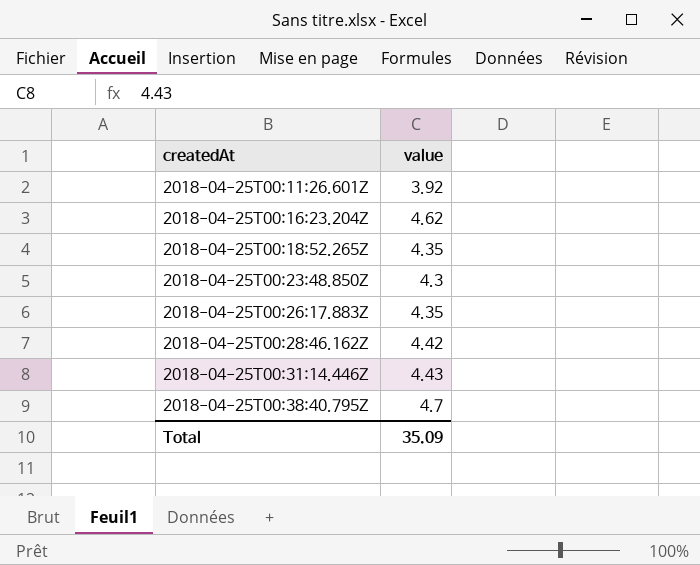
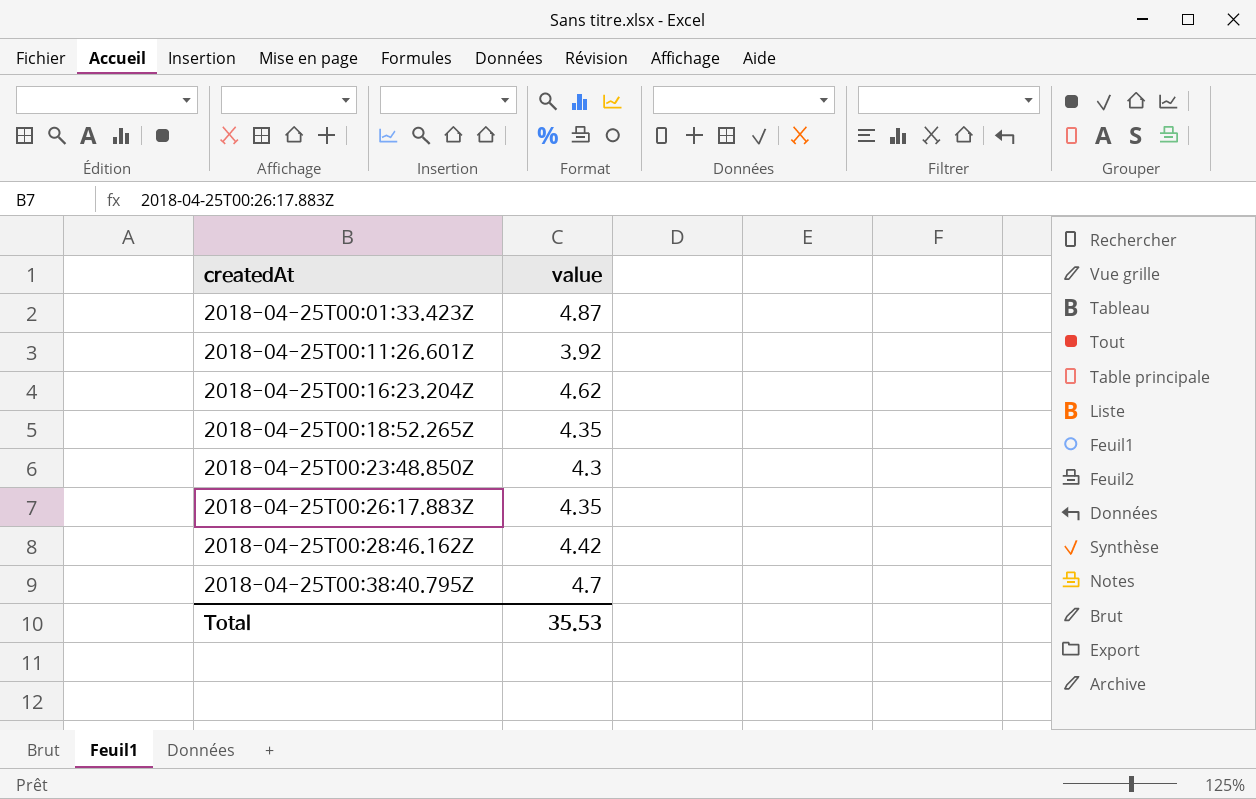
row 2018-04-25T00:31:14.446Z: 4.43 -> none
row 2018-04-25T00:01:33.423Z: none -> 4.87
Total | value: 35.09 -> 35.53

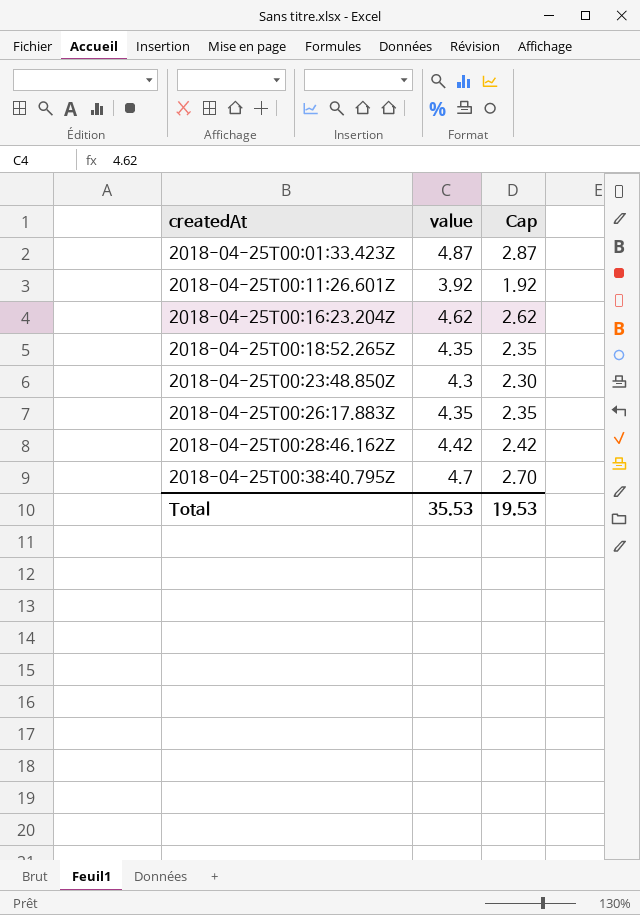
column Cap | formula: none -> [value] - 2

